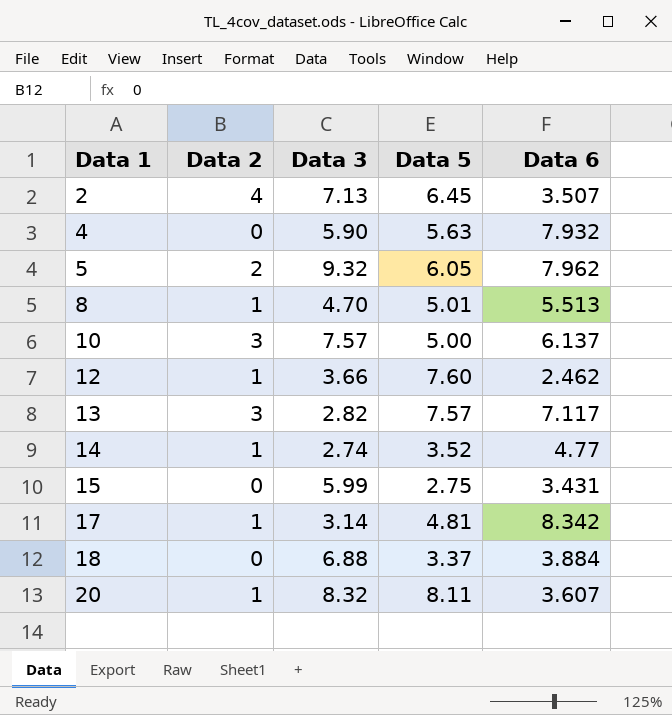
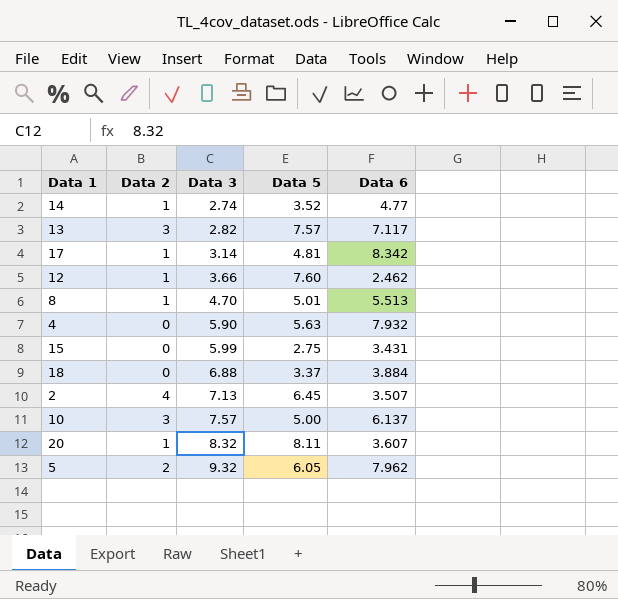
row order: Data 1 ascending -> Data 3 ascending

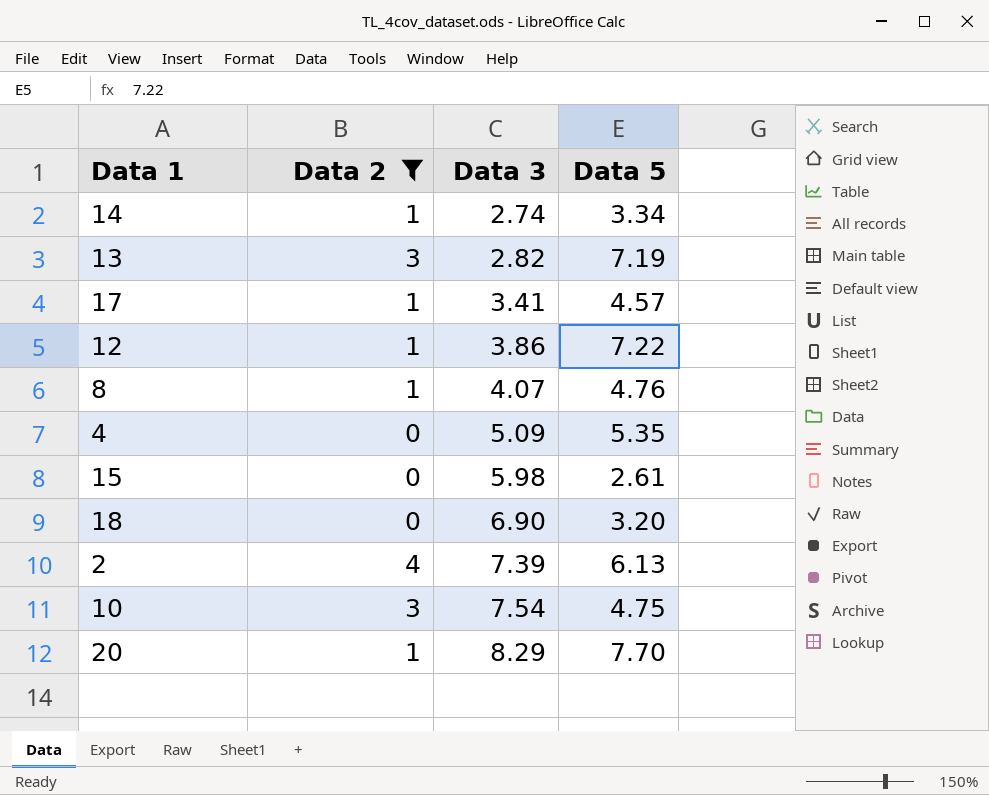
filter: none -> Data 2 != 2
column Data 6 | position: 5 -> none
14 | Data 5: 3.52 -> 3.34
13 | Data 5: 7.57 -> 7.19
17 | Data 3: 3.14 -> 3.41
17 | Data 5: 4.81 -> 4.57
12 | Data 3: 3.66 -> 3.86
12 | Data 5: 7.60 -> 7.22
8 | Data 3: 4.70 -> 4.07
8 | Data 5: 5.01 -> 4.76
4 | Data 3: 5.90 -> 5.09
4 | Data 5: 5.63 -> 5.35
15 | Data 3: 5.99 -> 5.98
15 | Data 5: 2.75 -> 2.61
18 | Data 3: 6.88 -> 6.90
18 | Data 5: 3.37 -> 3.20
2 | Data 3: 7.13 -> 7.39
2 | Data 5: 6.45 -> 6.13
10 | Data 3: 7.57 -> 7.54
10 | Data 5: 5.00 -> 4.75
20 | Data 3: 8.32 -> 8.29
20 | Data 5: 8.11 -> 7.70

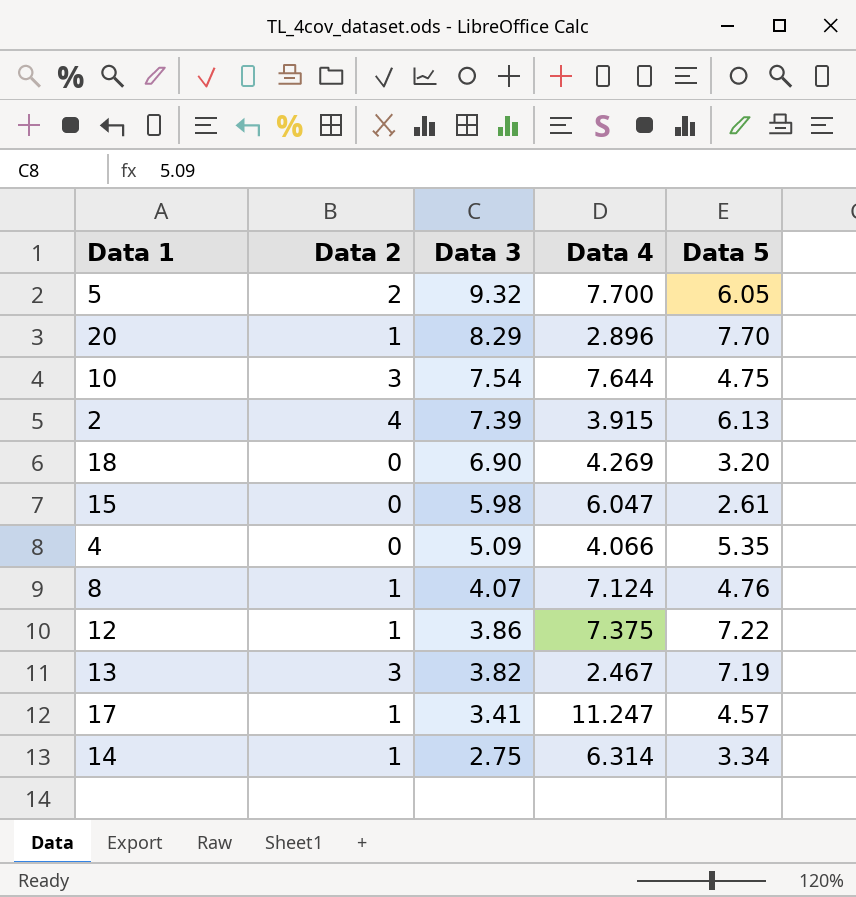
filter: Data 2 != 2 -> none
row order: Data 3 ascending -> Data 3 descending
column Data 4 | position: none -> 4
13 | Data 3: 2.82 -> 3.82
14 | Data 3: 2.74 -> 2.75

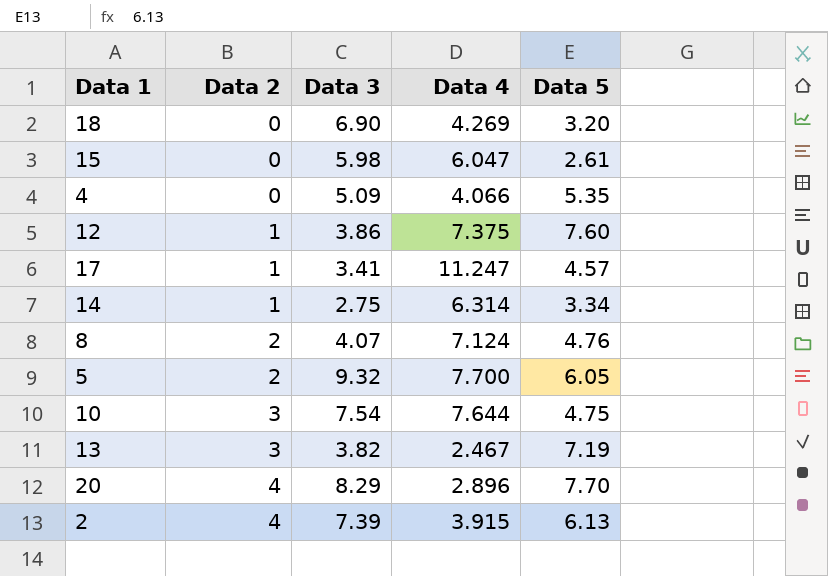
row order: Data 3 descending -> Data 2 ascending
12 | Data 5: 7.22 -> 7.60
8 | Data 2: 1 -> 2
20 | Data 2: 1 -> 4

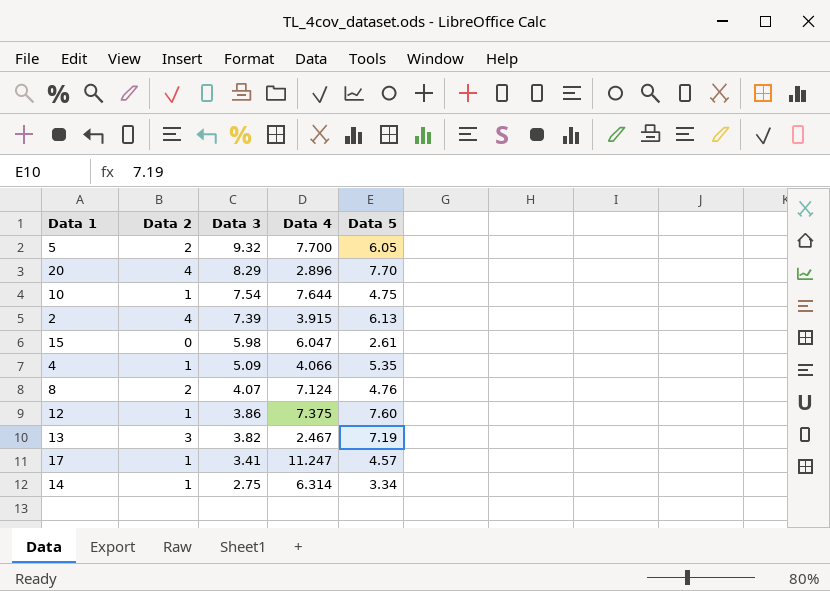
row order: Data 2 ascending -> Data 3 descending
row 18: 0 | 6.90 | 4.269 | 3.20 -> none
10 | Data 2: 3 -> 1
4 | Data 2: 0 -> 1

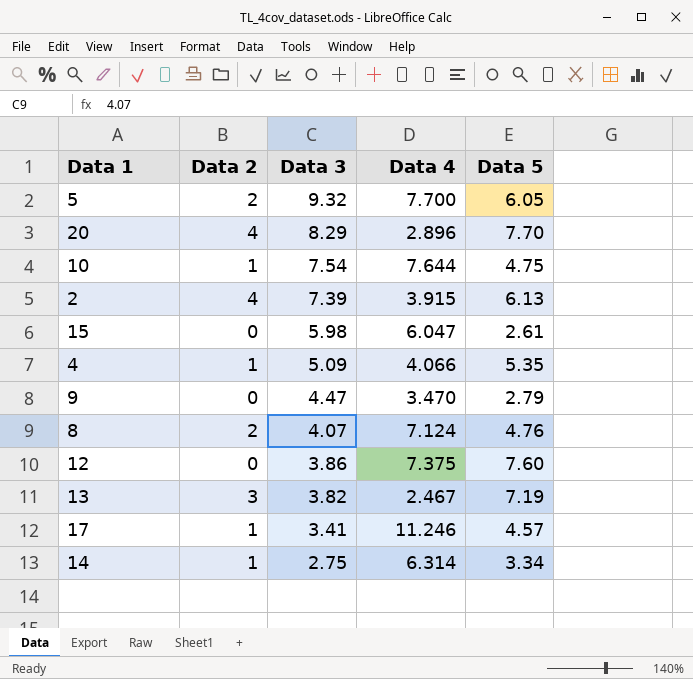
row 9: none -> 0 | 4.47 | 3.470 | 2.79
12 | Data 2: 1 -> 0
17 | Data 4: 11.247 -> 11.246

